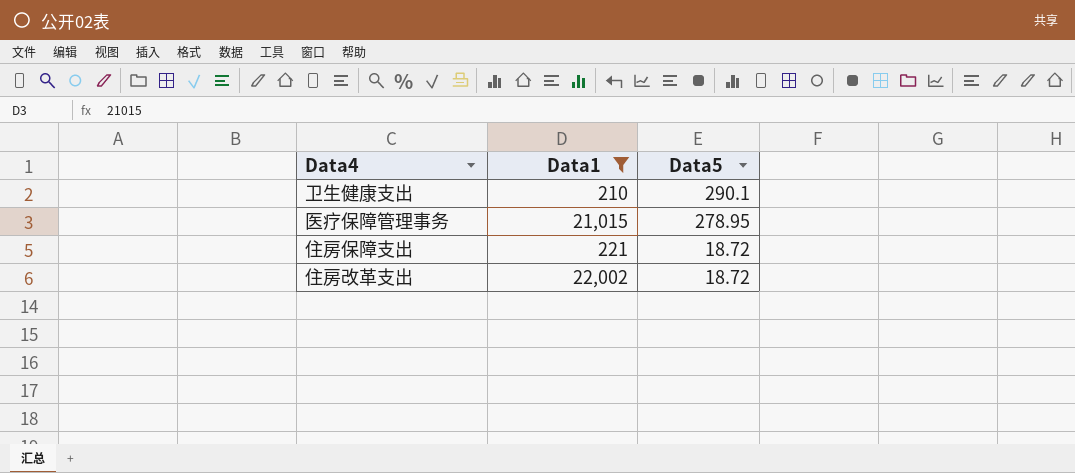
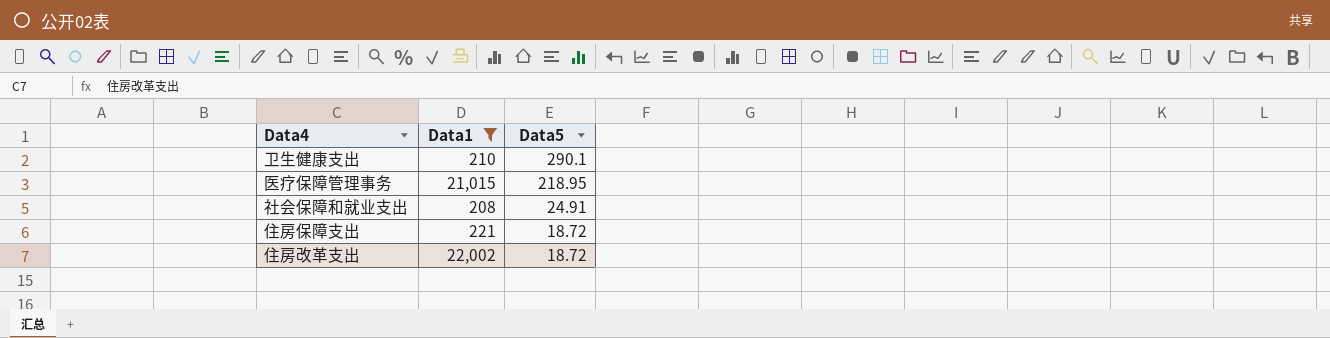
医疗保障管理事务 | Data5: 278.95 -> 218.95
row 社会保障和就业支出: none -> 208 | 24.91

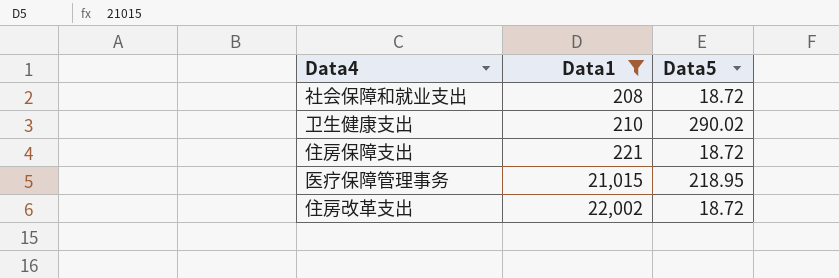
row order: Data5 descending -> Data1 ascending
社会保障和就业支出 | Data5: 24.91 -> 18.72
卫生健康支出 | Data5: 290.1 -> 290.02

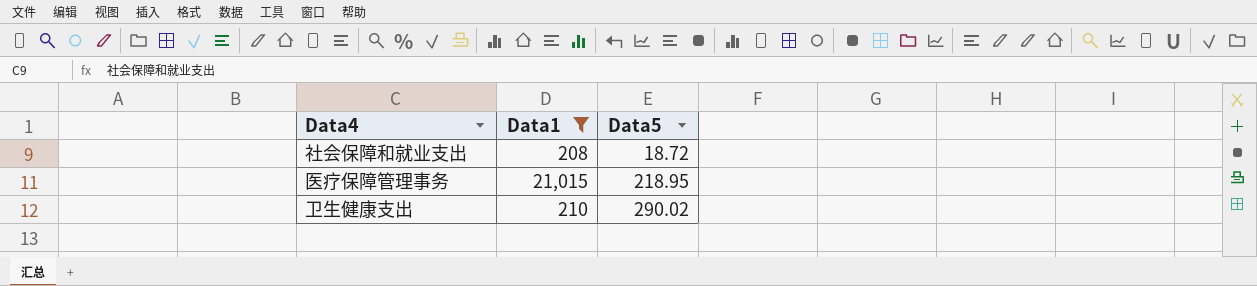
row order: Data1 ascending -> Data5 ascending
row 住房保障支出: 221 | 18.72 -> none
row 住房改革支出: 22,002 | 18.72 -> none

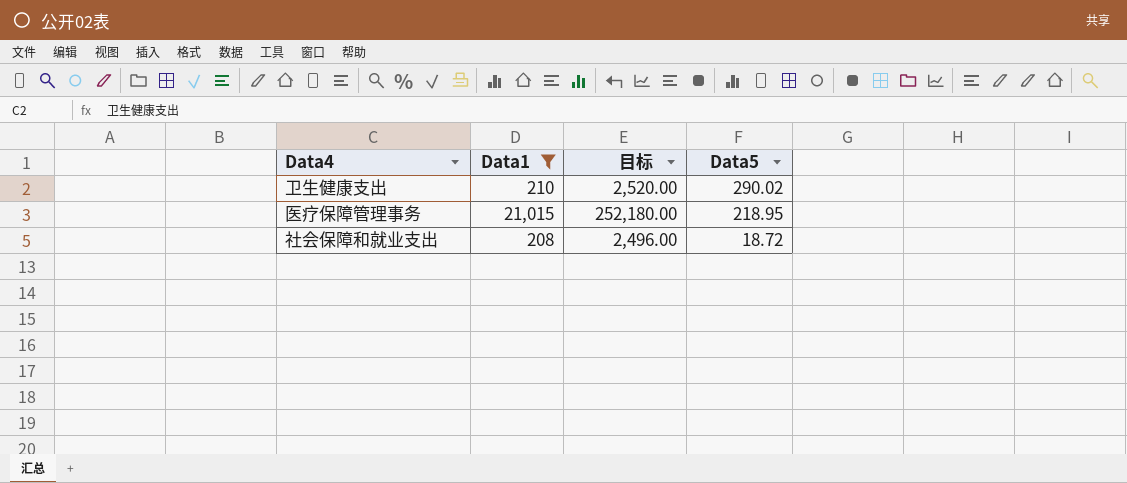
row order: Data5 ascending -> Data5 descending
column 目标 | formula: none -> [Data1] * 12

